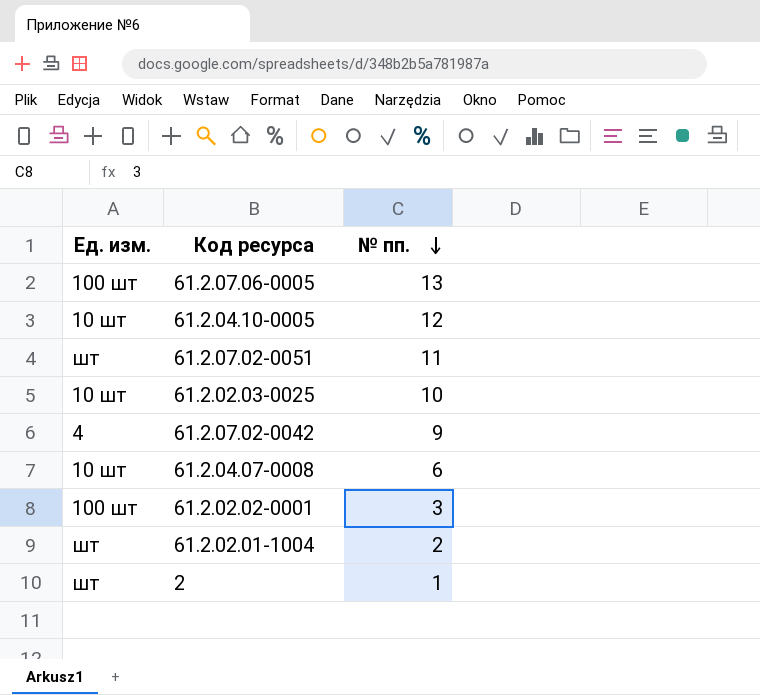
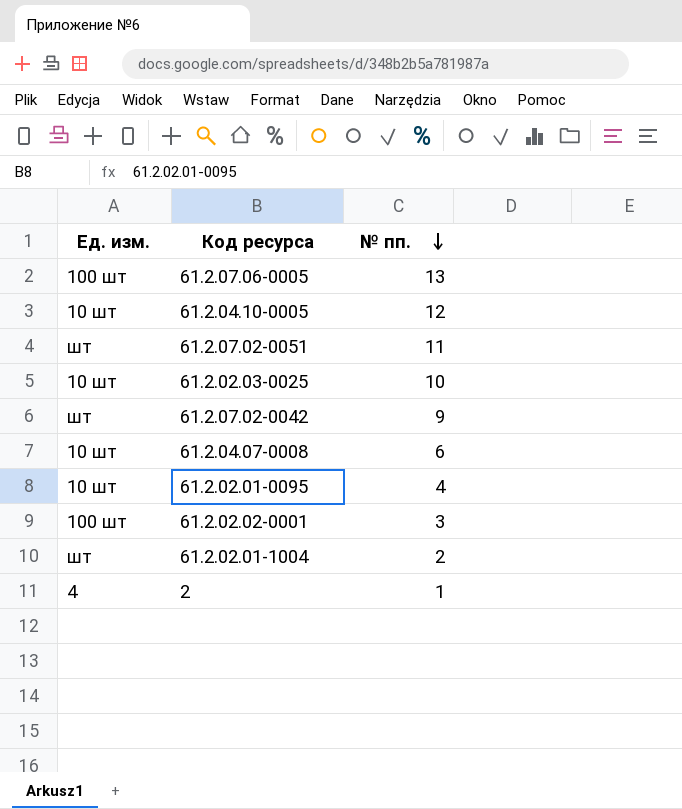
61.2.07.02-0042 | Ед. изм.: 4 -> шт
row 61.2.02.01-0095: none -> 10 шт | 4
2 | Ед. изм.: шт -> 4

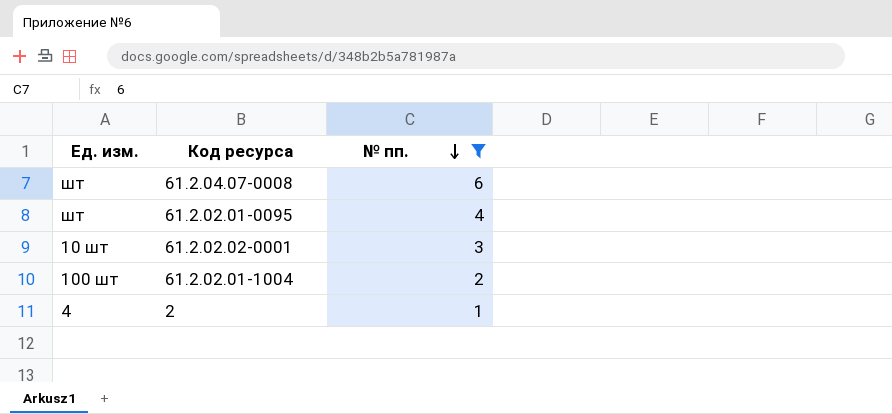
filter: none -> № пп. <= 6
61.2.04.07-0008 | Ед. изм.: 10 шт -> шт
61.2.02.01-0095 | Ед. изм.: 10 шт -> шт
61.2.02.02-0001 | Ед. изм.: 100 шт -> 10 шт
61.2.02.01-1004 | Ед. изм.: шт -> 100 шт

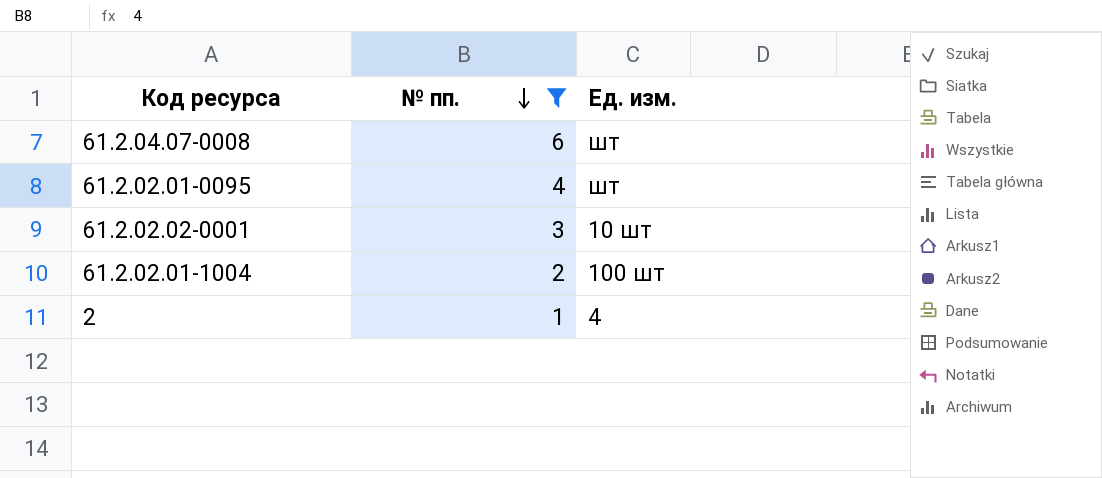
column Ед. изм. | position: 1 -> 3

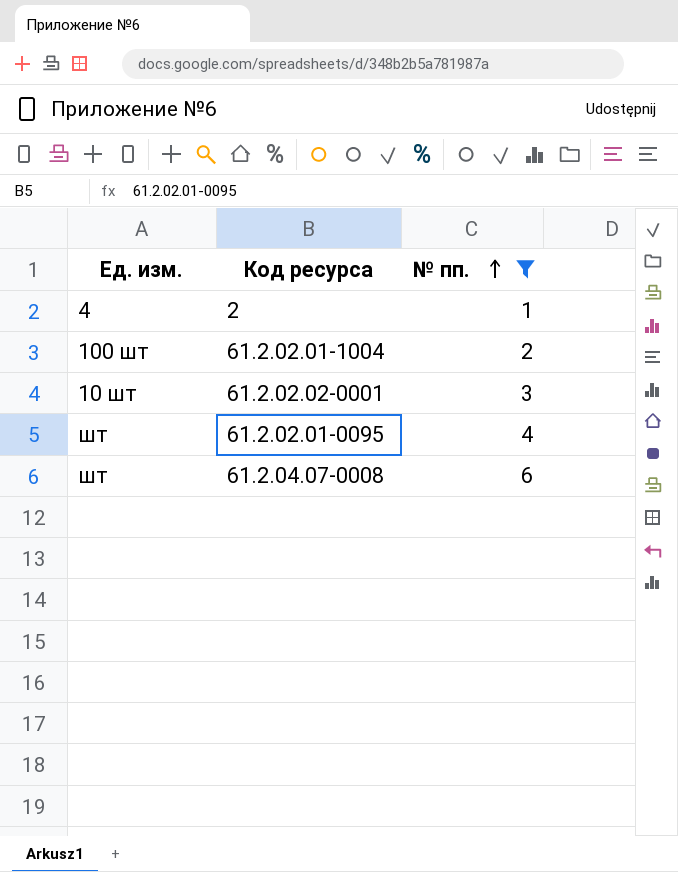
row order: № пп. descending -> № пп. ascending
column Ед. изм. | position: 3 -> 1

